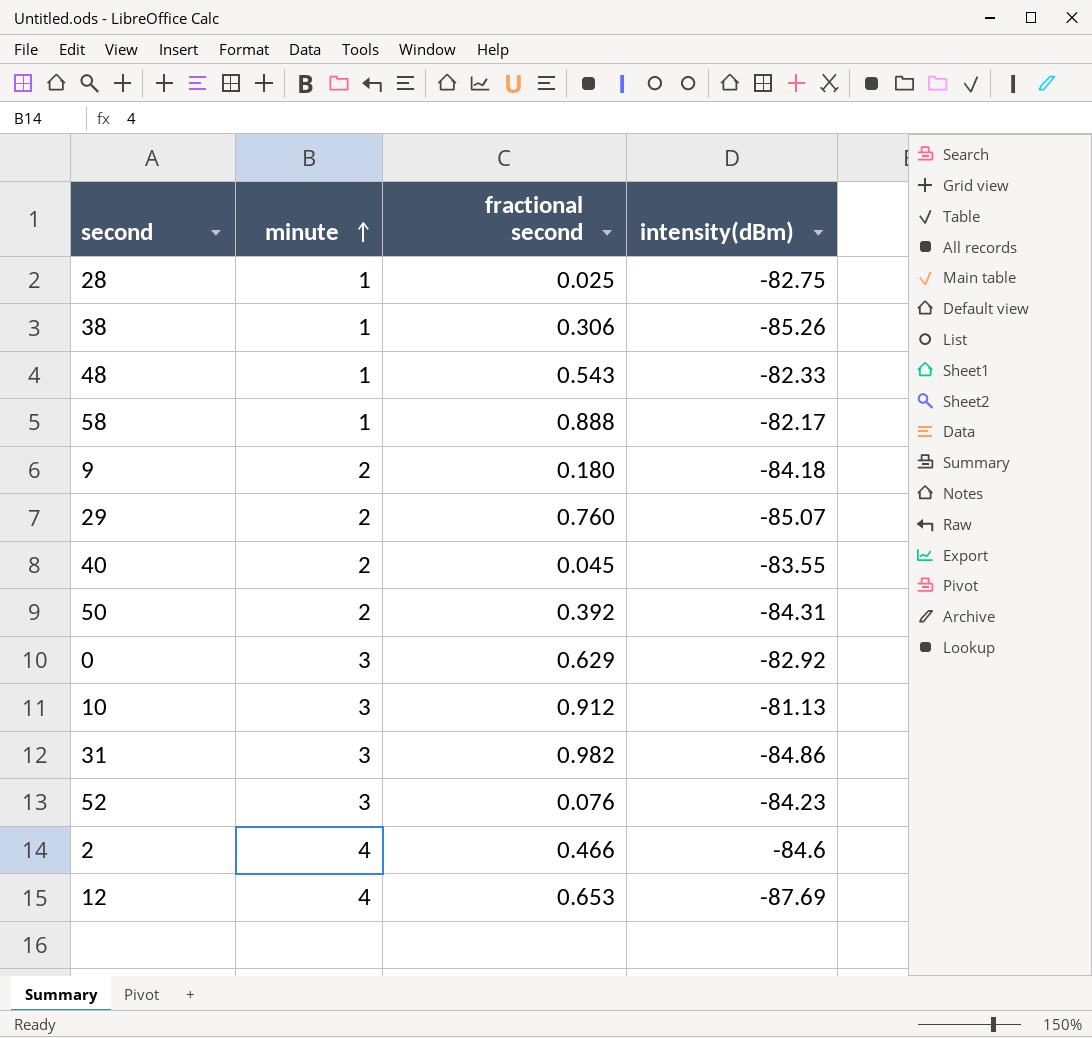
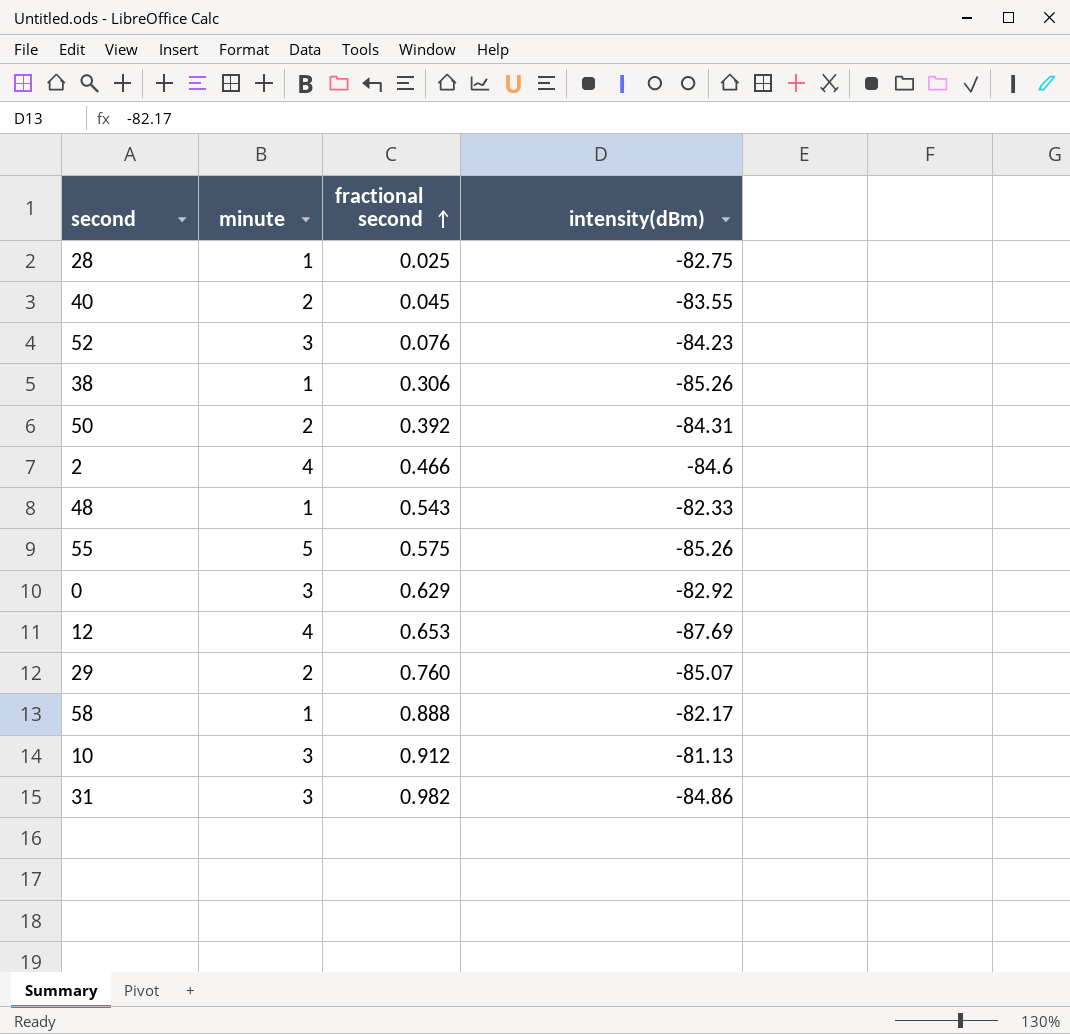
row order: minute ascending -> fractional second ascending
row 9: 2 | 0.180 | -84.18 -> none
row 55: none -> 5 | 0.575 | -85.26

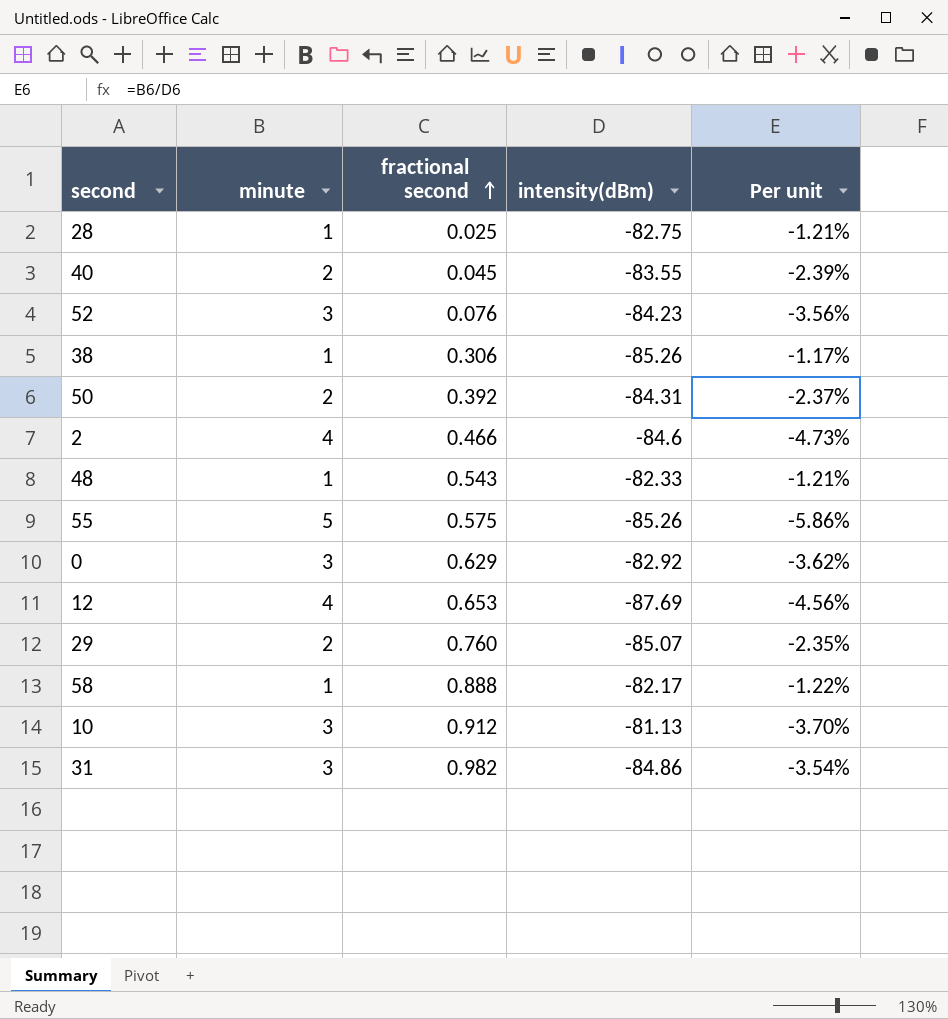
column Per unit | formula: none -> [minute] / [intensity(dBm)]

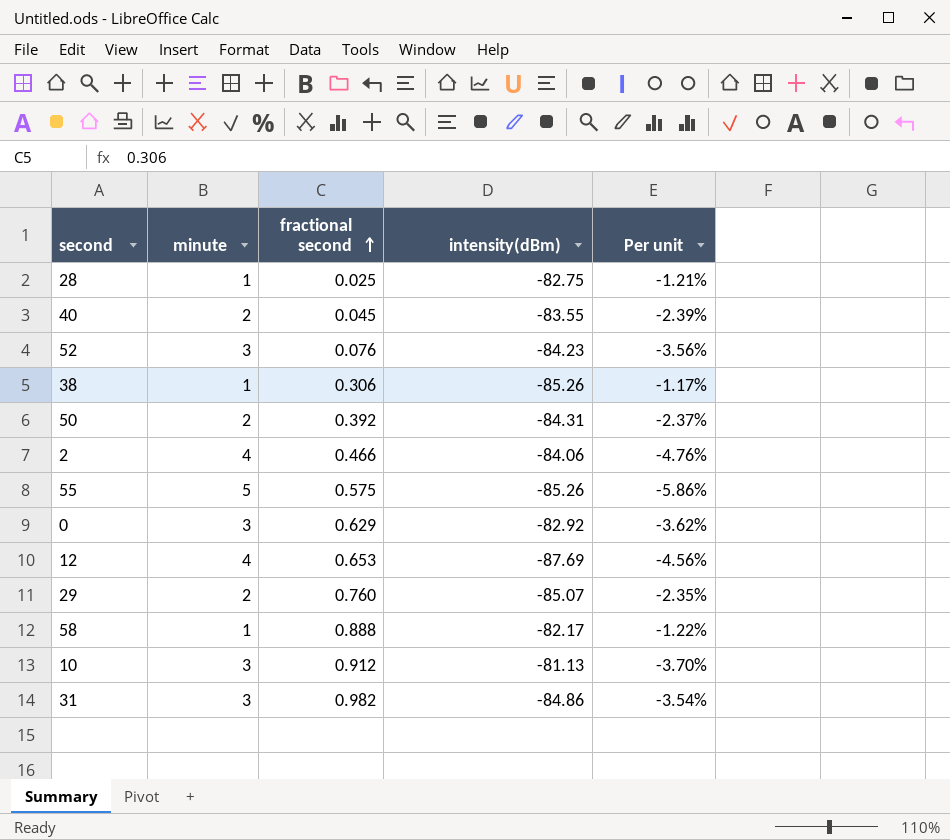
row 48: 1 | 0.543 | -82.33 | -1.21% -> none
2 | intensity(dBm): -84.6 -> -84.06
2 | Per unit: -4.73% -> -4.76%

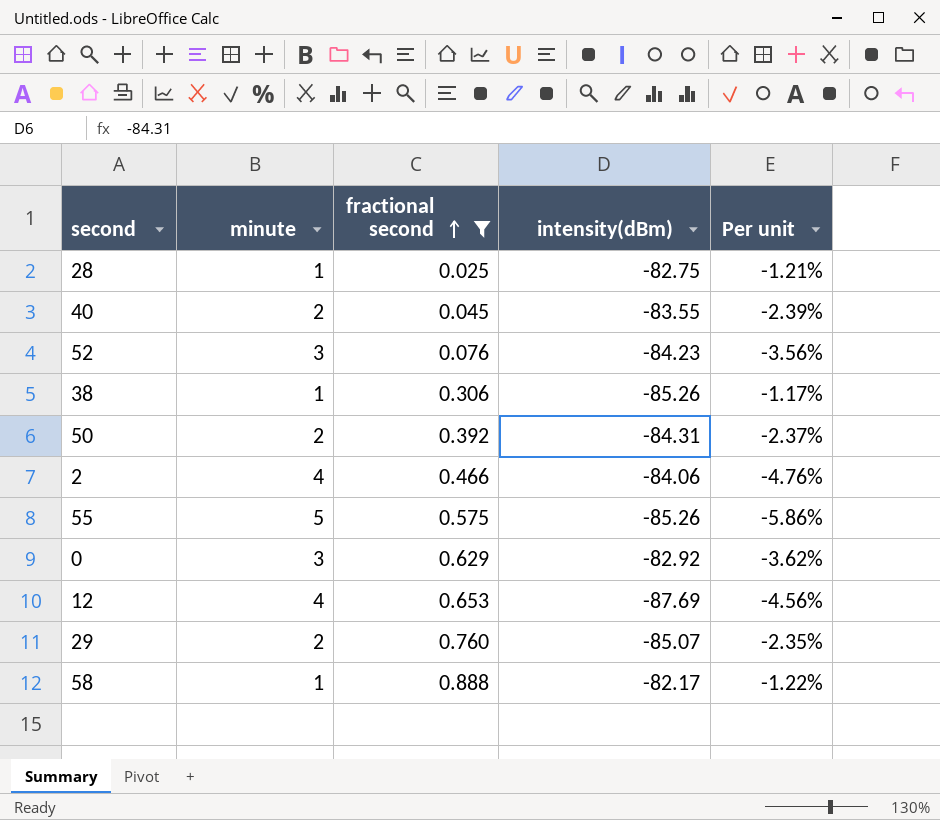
filter: none -> fractional second <= 0.888

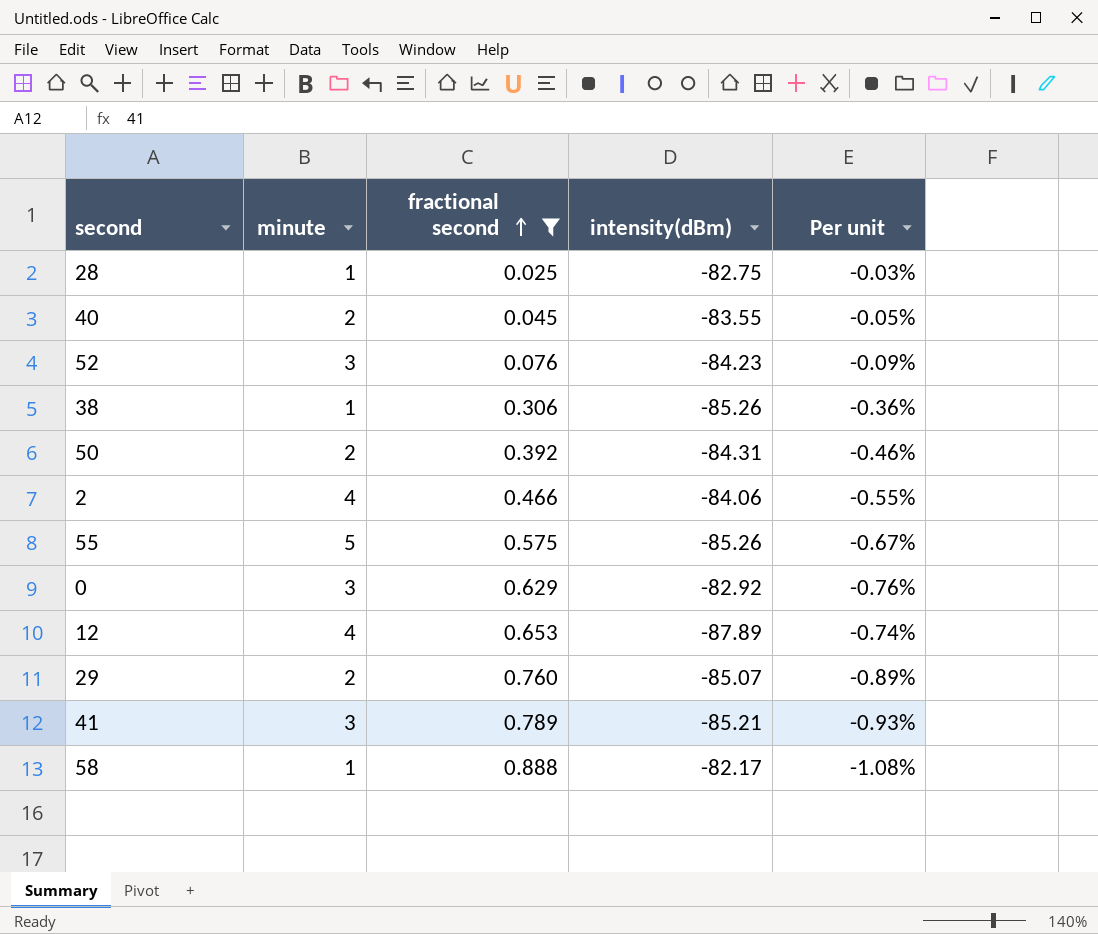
column Per unit | formula: [minute] / [intensity(dBm)] -> [fractional second] / [intensity(dBm)]
12 | intensity(dBm): -87.69 -> -87.89
row 41: none -> 3 | 0.789 | -85.21 | -0.93%

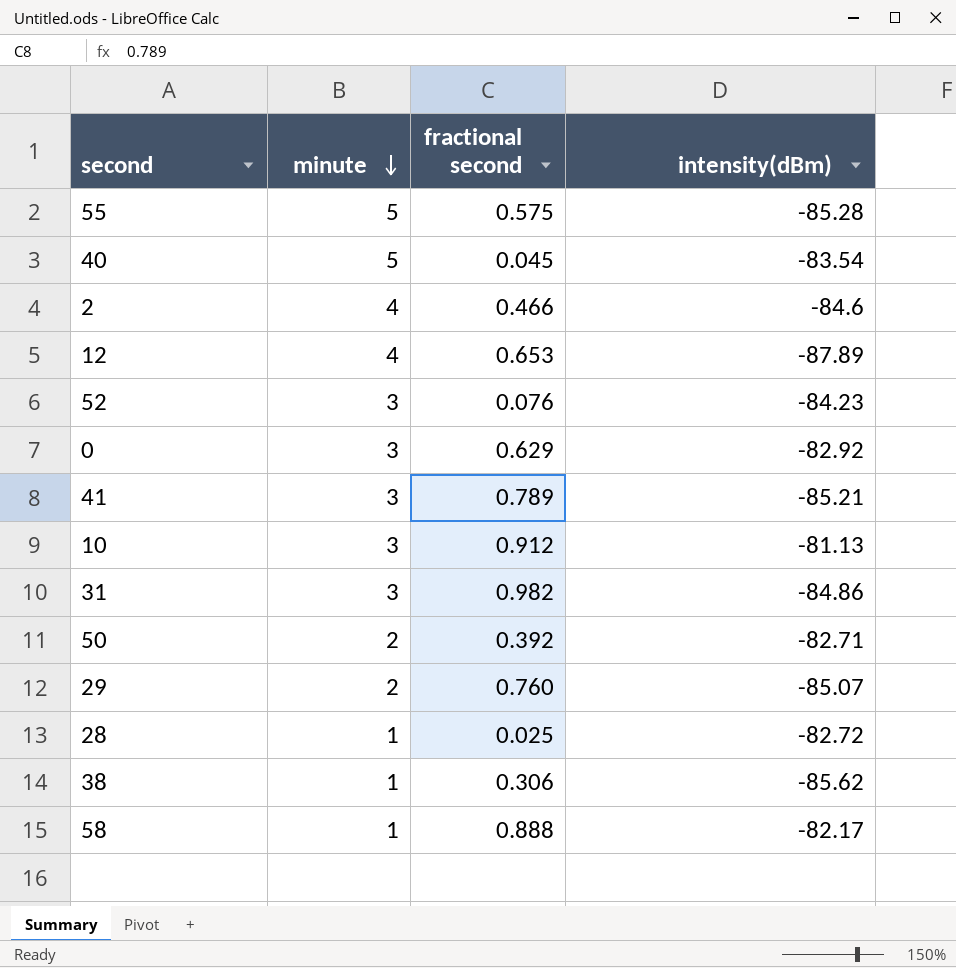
filter: fractional second <= 0.888 -> none
row order: fractional second ascending -> minute descending
column Per unit | formula: [fractional second] / [intensity(dBm)] -> none
55 | intensity(dBm): -85.26 -> -85.28
40 | minute: 2 -> 5
40 | intensity(dBm): -83.55 -> -83.54
2 | intensity(dBm): -84.06 -> -84.6
50 | intensity(dBm): -84.31 -> -82.71
28 | intensity(dBm): -82.75 -> -82.72
38 | intensity(dBm): -85.26 -> -85.62

